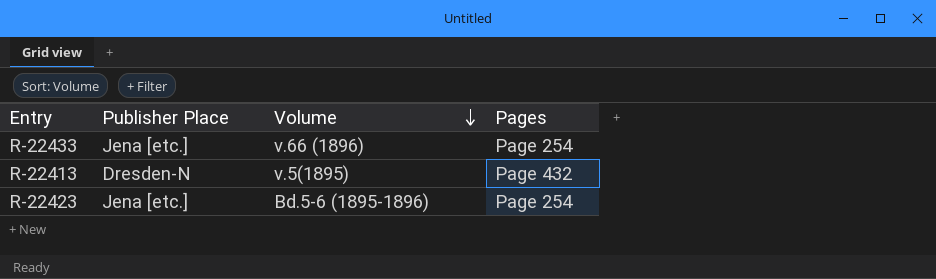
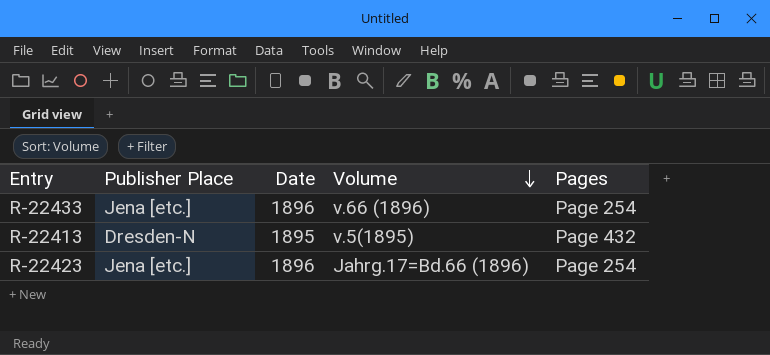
column Date | position: none -> 3
R-22423 | Volume: Bd.5-6 (1895-1896) -> Jahrg.17=Bd.66 (1896)

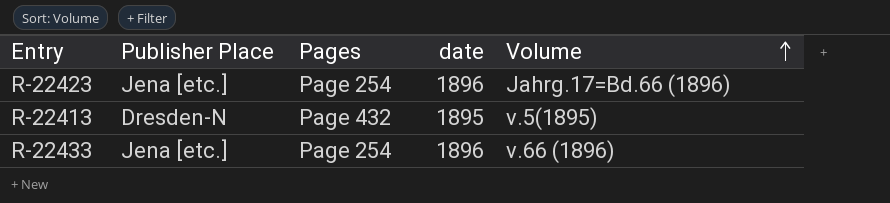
row order: Volume descending -> Volume ascending
column Pages | position: 5 -> 3
column name: Date -> date

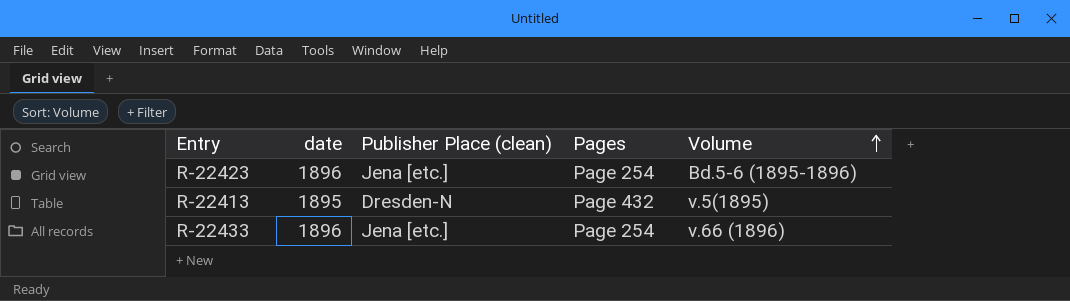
column date | position: 4 -> 2
column name: Publisher Place -> Publisher Place (clean)
R-22423 | Volume: Jahrg.17=Bd.66 (1896) -> Bd.5-6 (1895-1896)

